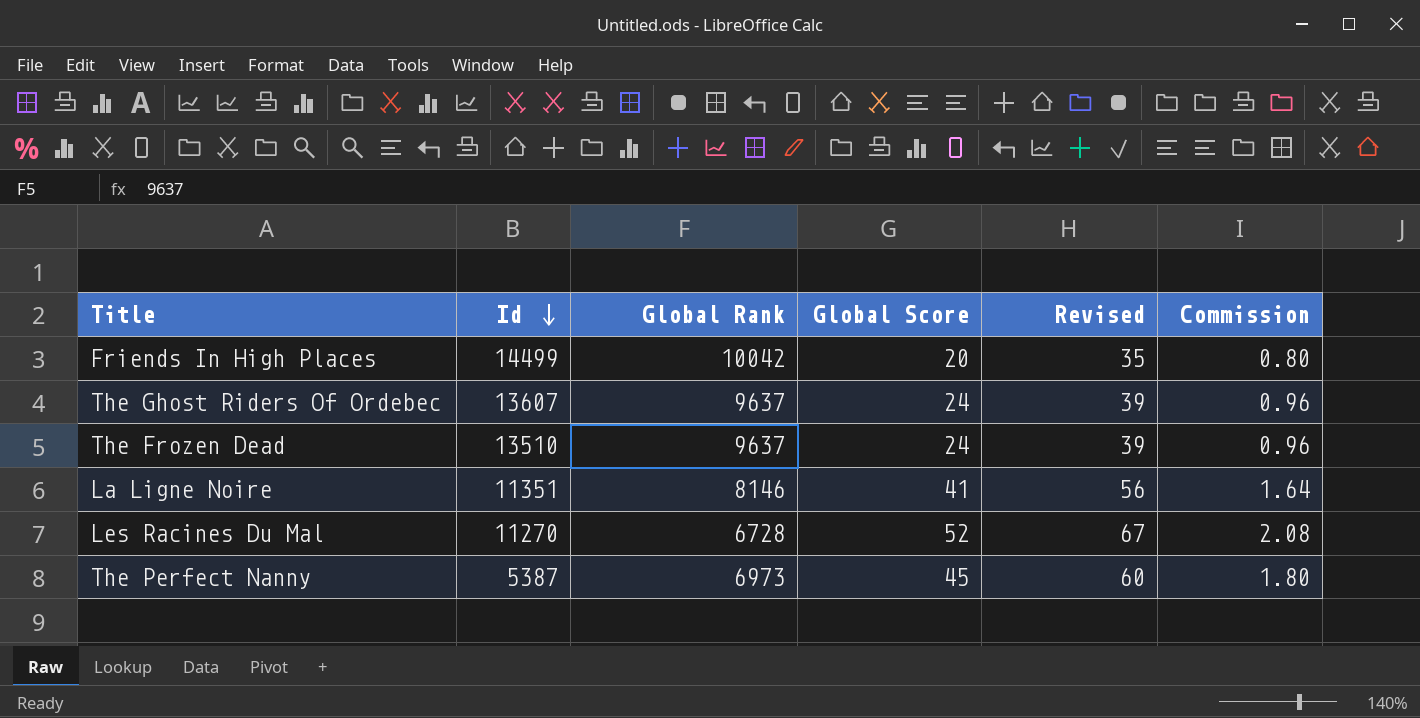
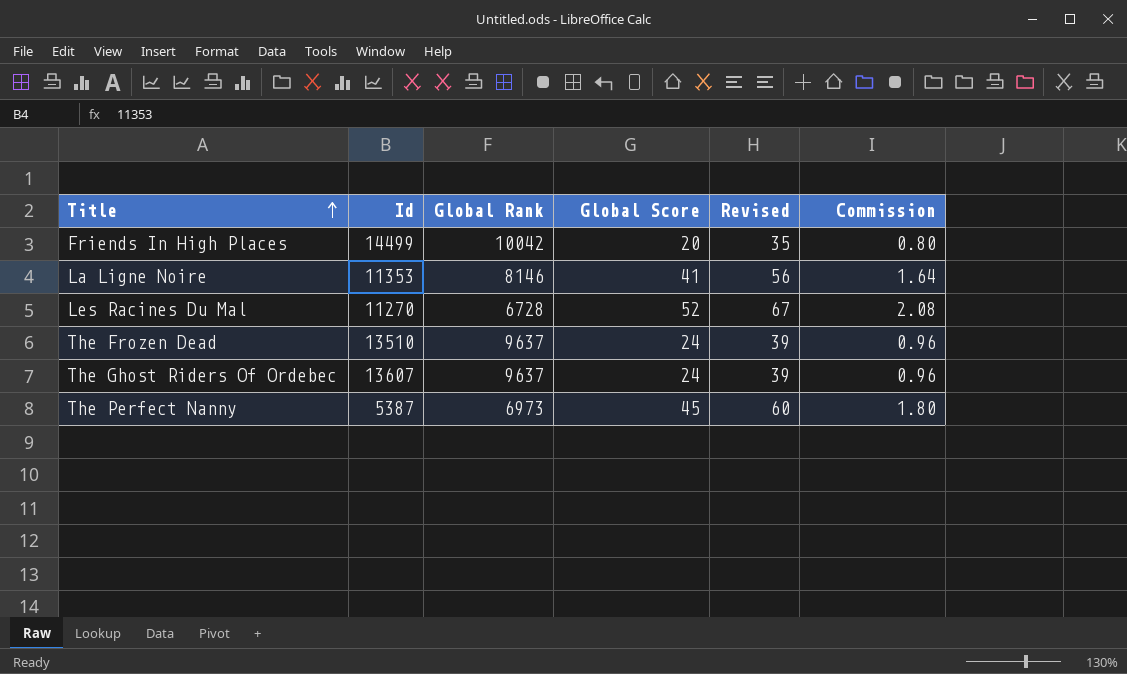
row order: Id descending -> Title ascending
La Ligne Noire | Id: 11351 -> 11353

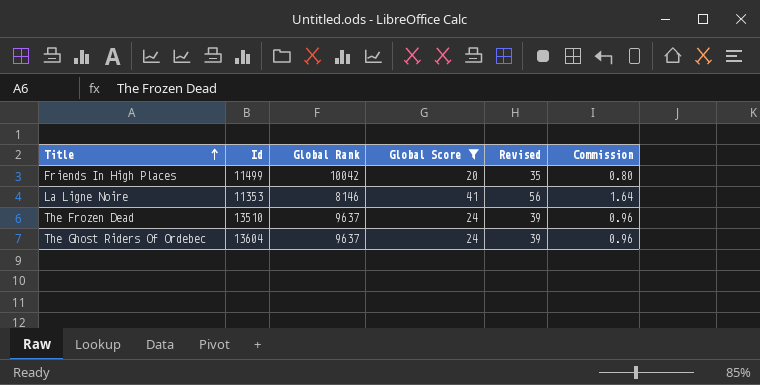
filter: none -> Global Score <= 41
Friends In High Places | Id: 14499 -> 11499
The Ghost Riders Of Ordebec | Id: 13607 -> 13604

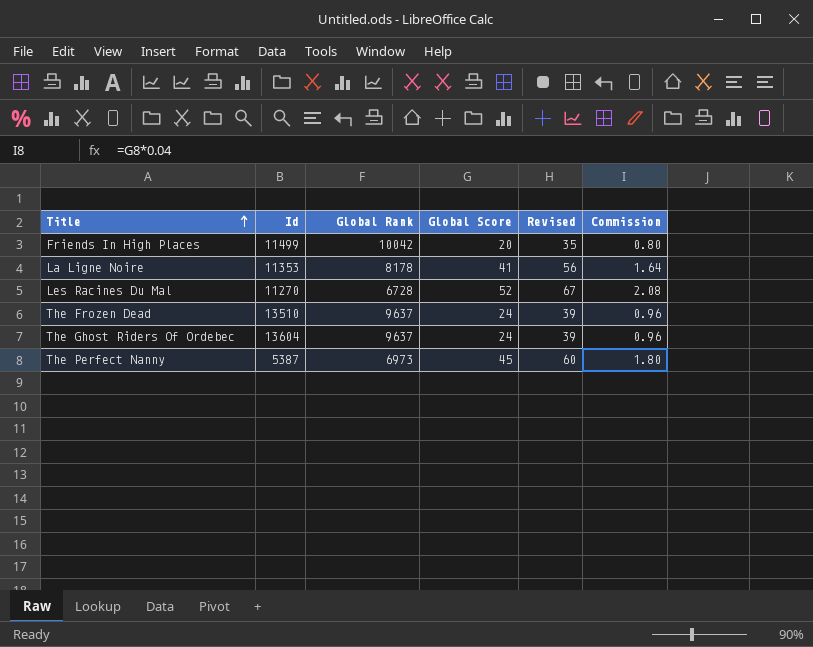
filter: Global Score <= 41 -> none
La Ligne Noire | Global Rank: 8146 -> 8178

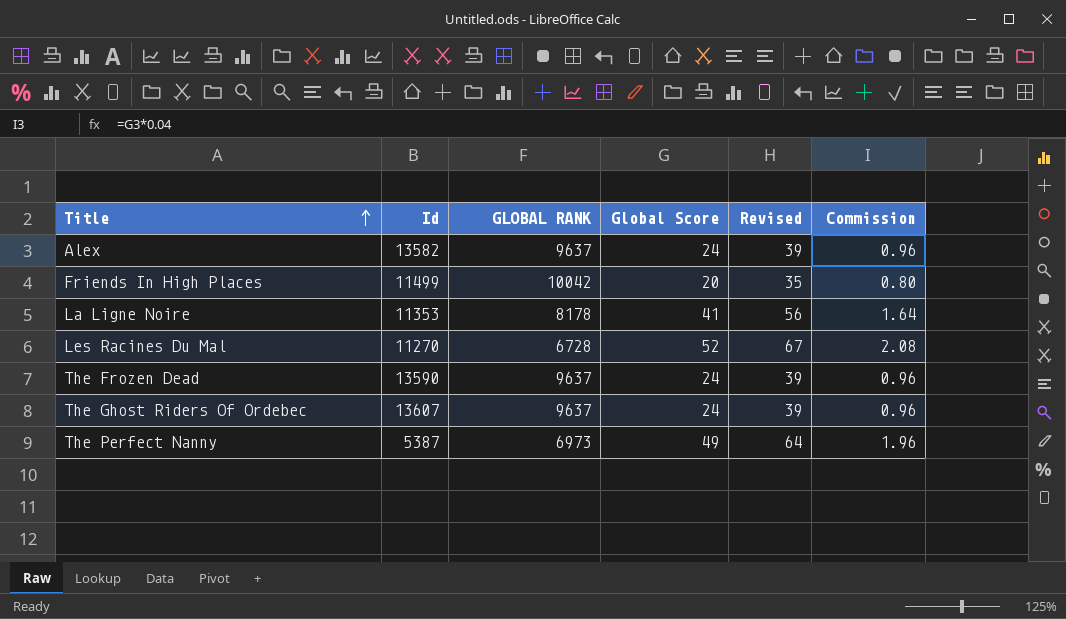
column name: Global Rank -> GLOBAL RANK
row Alex: none -> 13582 | 9637 | 24 | 39 | 0.96
The Frozen Dead | Id: 13510 -> 13590
The Ghost Riders Of Ordebec | Id: 13604 -> 13607
The Perfect Nanny | Global Score: 45 -> 49
The Perfect Nanny | Revised: 60 -> 64
The Perfect Nanny | Commission: 1.80 -> 1.96

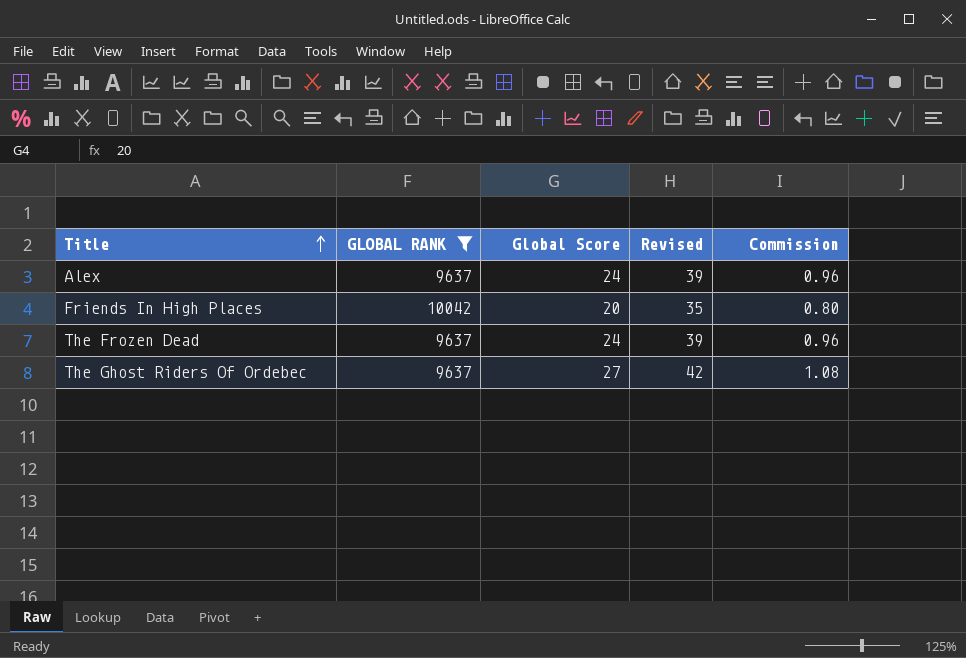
filter: none -> GLOBAL RANK >= 9637
column Id | position: 2 -> none
The Ghost Riders Of Ordebec | Global Score: 24 -> 27
The Ghost Riders Of Ordebec | Revised: 39 -> 42
The Ghost Riders Of Ordebec | Commission: 0.96 -> 1.08

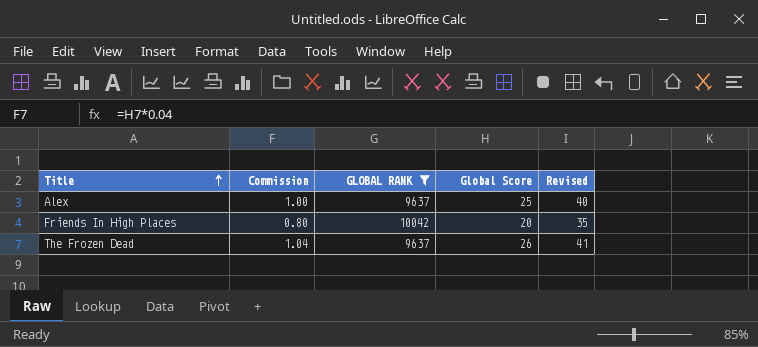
column Commission | position: 5 -> 2
row The Ghost Riders Of Ordebec: 9637 | 27 | 42 | 1.08 -> none
Alex | Commission: 0.96 -> 1.00
Alex | Global Score: 24 -> 25
Alex | Revised: 39 -> 40
The Frozen Dead | Commission: 0.96 -> 1.04
The Frozen Dead | Global Score: 24 -> 26
The Frozen Dead | Revised: 39 -> 41

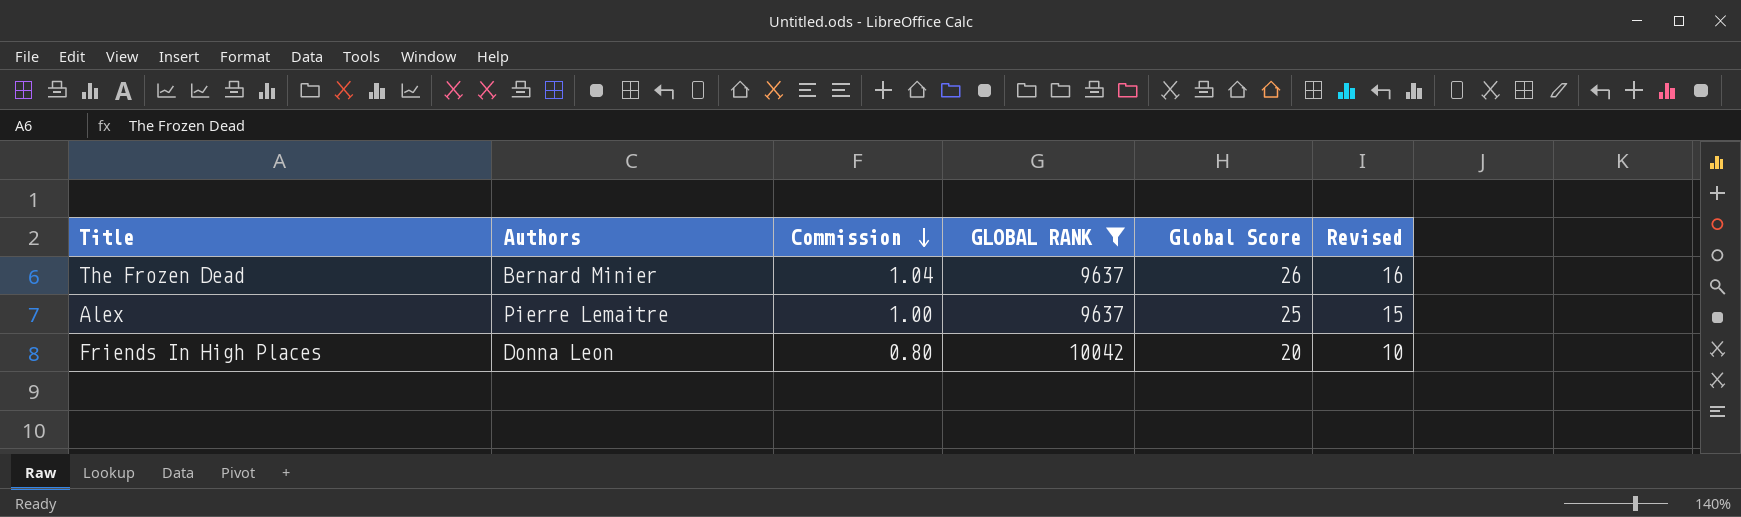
row order: Title ascending -> Commission descending
column Authors | position: none -> 2
column Revised | formula: [Global Score] + 15 -> [Global Score] - 10

